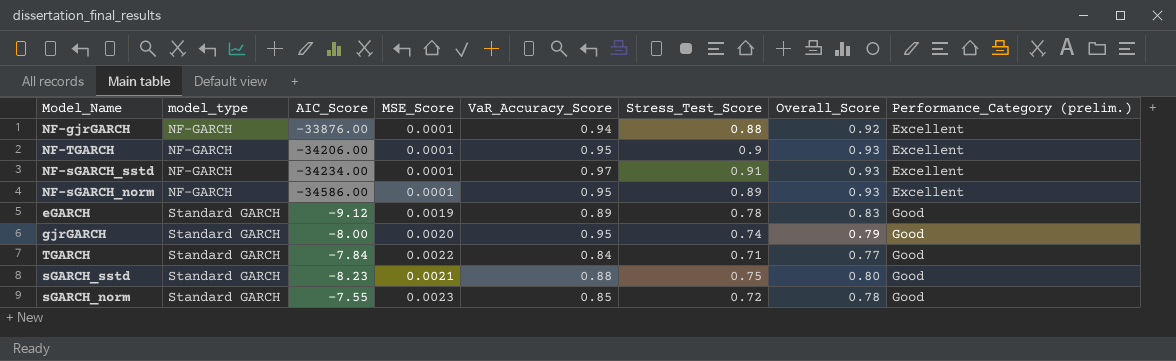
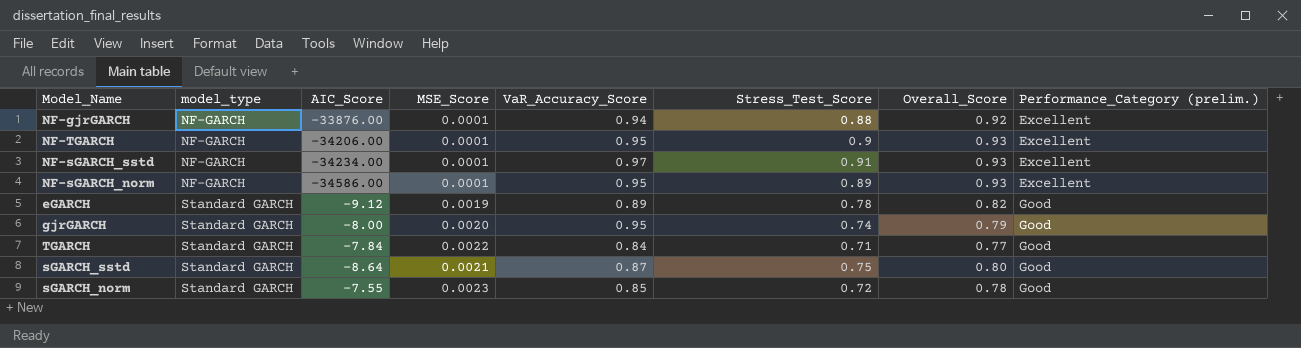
eGARCH | Overall_Score: 0.83 -> 0.82
sGARCH_sstd | AIC_Score: -8.23 -> -8.64
sGARCH_sstd | VaR_Accuracy_Score: 0.88 -> 0.87

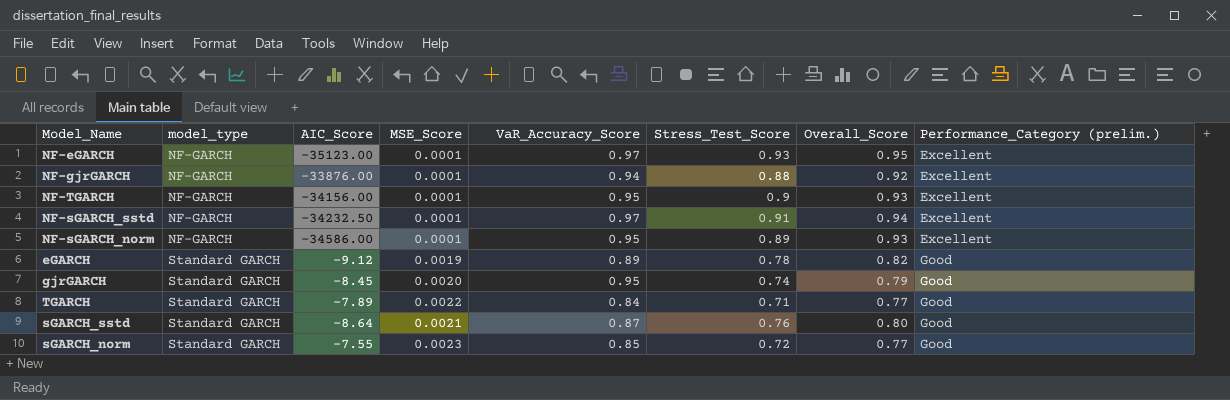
row NF-eGARCH: none -> NF-GARCH | -35123.00 | 0.0001 | 0.97 | 0.93 | 0.95 | Excellent
NF-TGARCH | AIC_Score: -34206.00 -> -34156.00
NF-sGARCH_sstd | AIC_Score: -34234.00 -> -34232.50
NF-sGARCH_sstd | Overall_Score: 0.93 -> 0.94
gjrGARCH | AIC_Score: -8.00 -> -8.45
TGARCH | AIC_Score: -7.84 -> -7.89
sGARCH_sstd | Stress_Test_Score: 0.75 -> 0.76
sGARCH_norm | Overall_Score: 0.78 -> 0.77

